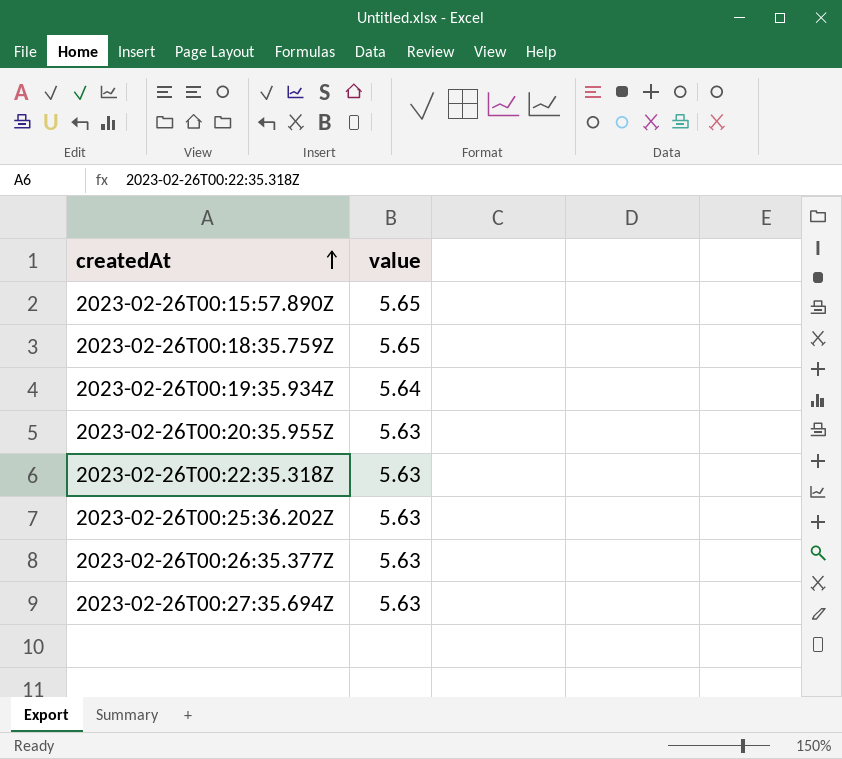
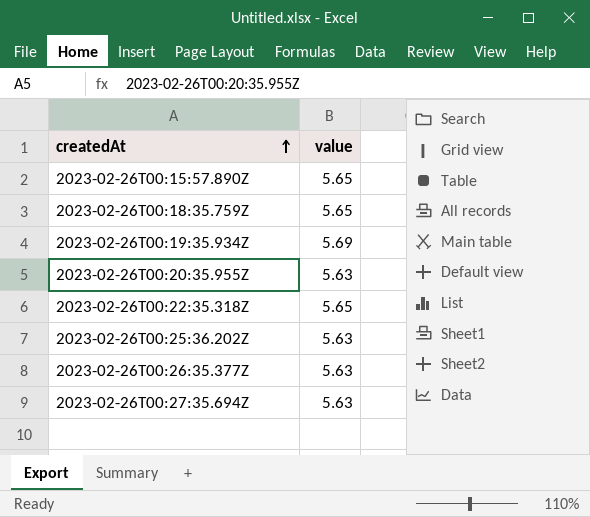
2023-02-26T00:19:35.934Z | value: 5.64 -> 5.69
2023-02-26T00:22:35.318Z | value: 5.63 -> 5.65

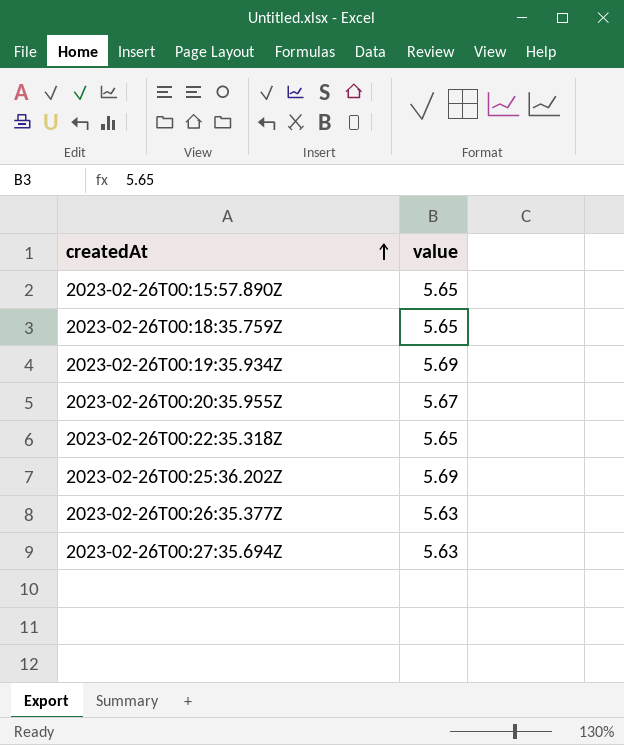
2023-02-26T00:20:35.955Z | value: 5.63 -> 5.67
2023-02-26T00:25:36.202Z | value: 5.63 -> 5.69

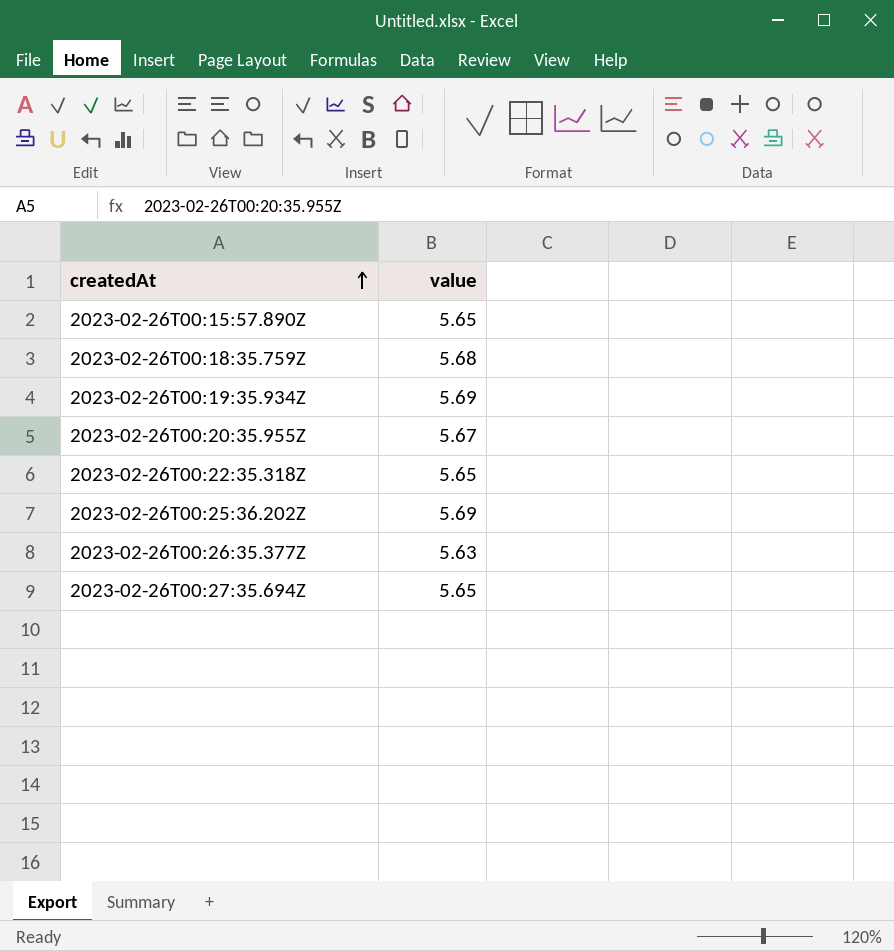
2023-02-26T00:18:35.759Z | value: 5.65 -> 5.68
2023-02-26T00:27:35.694Z | value: 5.63 -> 5.65

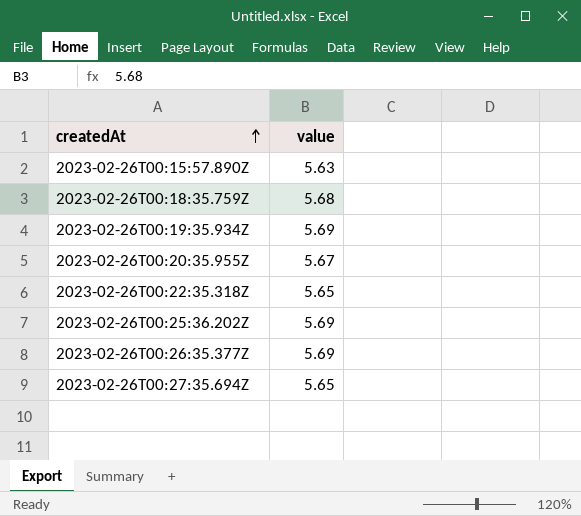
2023-02-26T00:15:57.890Z | value: 5.65 -> 5.63
2023-02-26T00:26:35.377Z | value: 5.63 -> 5.69

